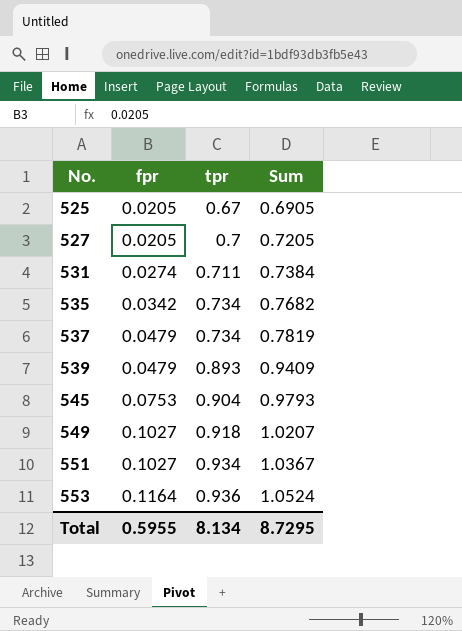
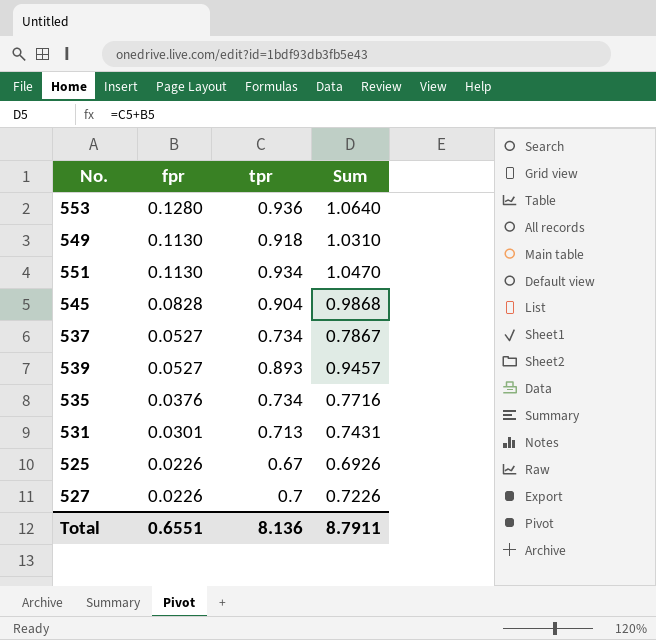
row order: No. ascending -> fpr descending
553 | fpr: 0.1164 -> 0.1280
553 | Sum: 1.0524 -> 1.0640
549 | fpr: 0.1027 -> 0.1130
549 | Sum: 1.0207 -> 1.0310
551 | fpr: 0.1027 -> 0.1130
551 | Sum: 1.0367 -> 1.0470
545 | fpr: 0.0753 -> 0.0828
545 | Sum: 0.9793 -> 0.9868
537 | fpr: 0.0479 -> 0.0527
537 | Sum: 0.7819 -> 0.7867
539 | fpr: 0.0479 -> 0.0527
539 | Sum: 0.9409 -> 0.9457
535 | fpr: 0.0342 -> 0.0376
535 | Sum: 0.7682 -> 0.7716
531 | fpr: 0.0274 -> 0.0301
531 | tpr: 0.711 -> 0.713
531 | Sum: 0.7384 -> 0.7431
525 | fpr: 0.0205 -> 0.0226
525 | Sum: 0.6905 -> 0.6926
527 | fpr: 0.0205 -> 0.0226
527 | Sum: 0.7205 -> 0.7226
Total | fpr: 0.5955 -> 0.6551
Total | tpr: 8.134 -> 8.136
Total | Sum: 8.7295 -> 8.7911

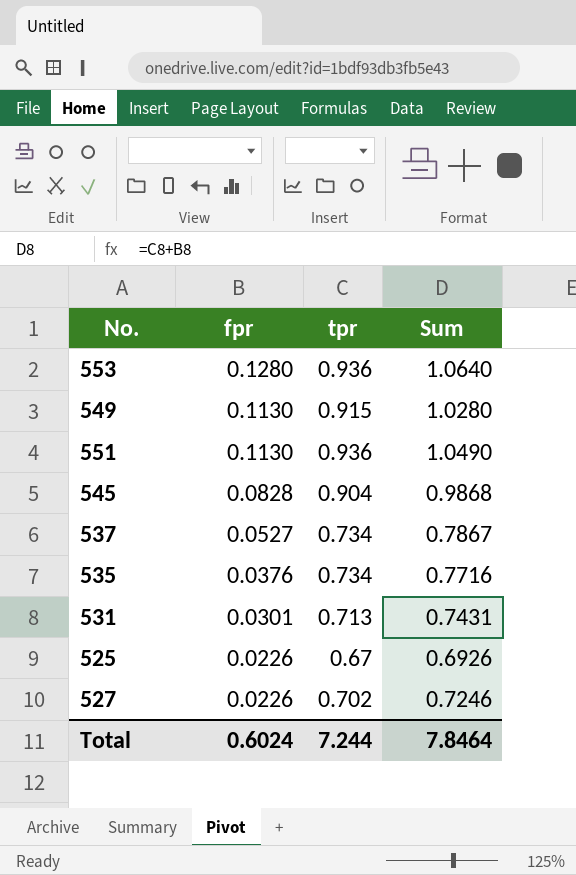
row 539: 0.0527 | 0.893 | 0.9457 -> none
549 | tpr: 0.918 -> 0.915
549 | Sum: 1.0310 -> 1.0280
551 | tpr: 0.934 -> 0.936
551 | Sum: 1.0470 -> 1.0490
527 | tpr: 0.7 -> 0.702
527 | Sum: 0.7226 -> 0.7246
Total | fpr: 0.6551 -> 0.6024
Total | tpr: 8.136 -> 7.244
Total | Sum: 8.7911 -> 7.8464

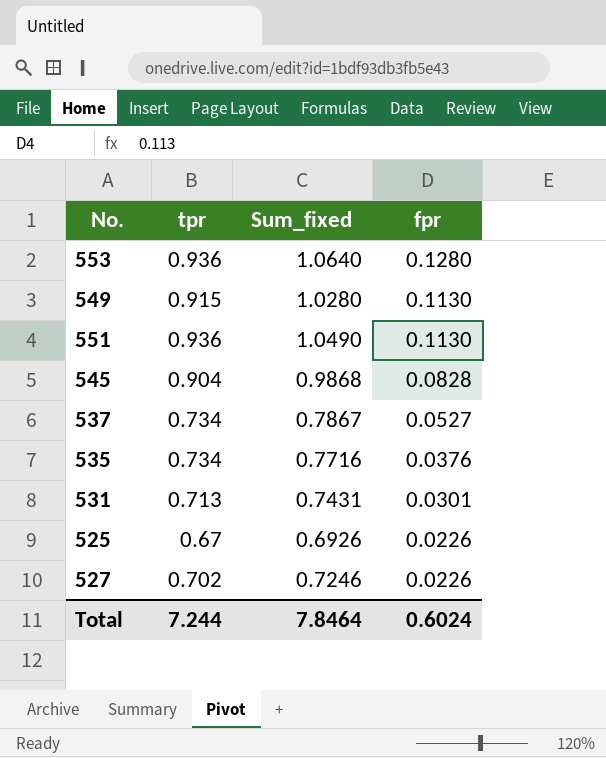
column name: Sum -> Sum_fixed
column fpr | position: 2 -> 4

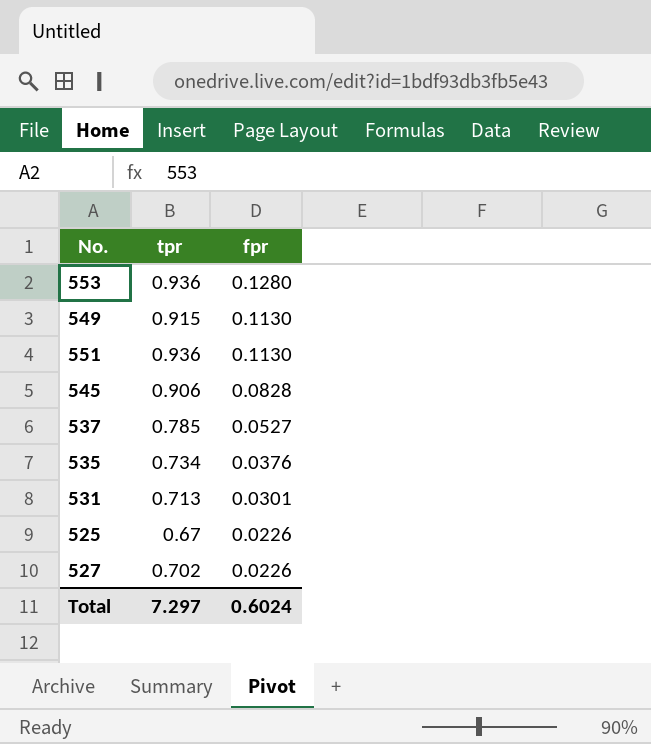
column Sum_fixed | formula: [tpr] + [fpr] -> none
545 | tpr: 0.904 -> 0.906
537 | tpr: 0.734 -> 0.785
Total | tpr: 7.244 -> 7.297

